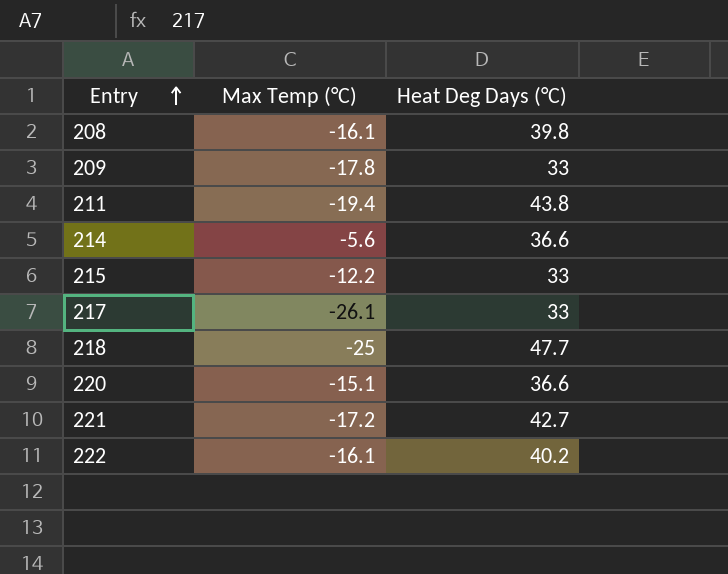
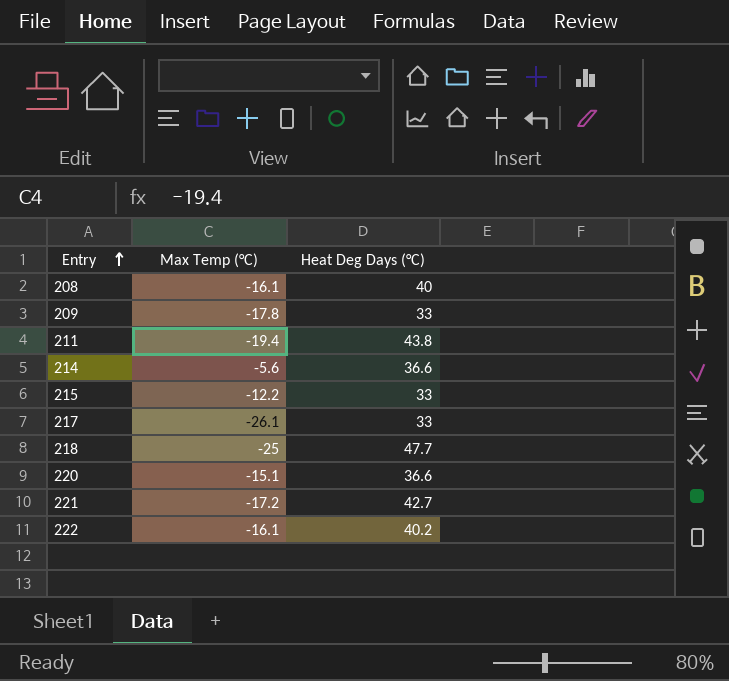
208 | Heat Deg Days (°C): 39.8 -> 40

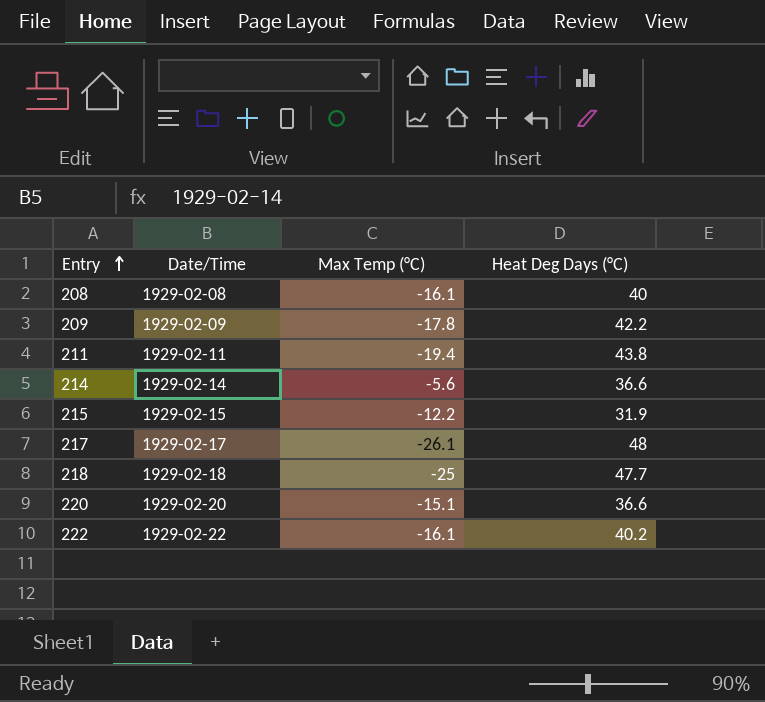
column Date/Time | position: none -> 2
row 221: -17.2 | 42.7 -> none
209 | Heat Deg Days (°C): 33 -> 42.2
215 | Heat Deg Days (°C): 33 -> 31.9
217 | Heat Deg Days (°C): 33 -> 48

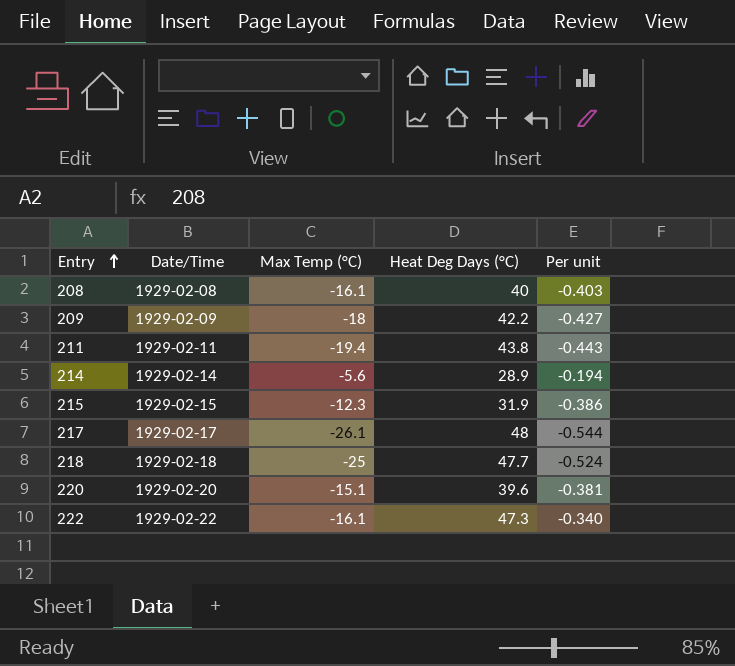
column Per unit | formula: none -> [Max Temp (°C)] / [Heat Deg Days (°C)]
209 | Max Temp (°C): -17.8 -> -18
214 | Heat Deg Days (°C): 36.6 -> 28.9
215 | Max Temp (°C): -12.2 -> -12.3
220 | Heat Deg Days (°C): 36.6 -> 39.6
222 | Heat Deg Days (°C): 40.2 -> 47.3

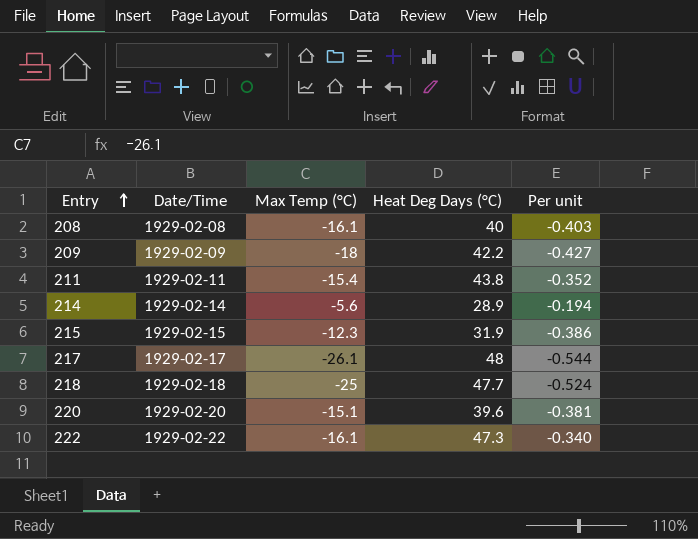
211 | Max Temp (°C): -19.4 -> -15.4
211 | Per unit: -0.443 -> -0.352

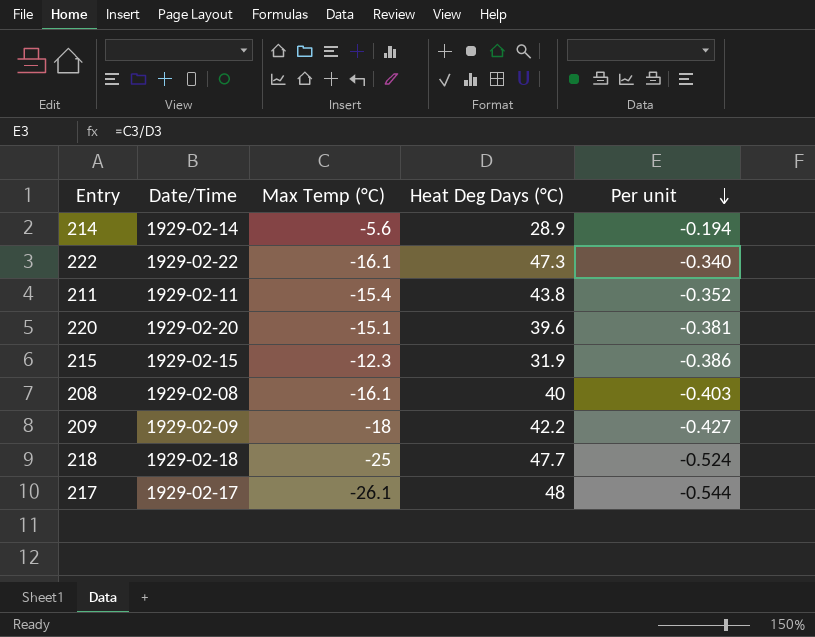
row order: Entry ascending -> Per unit descending

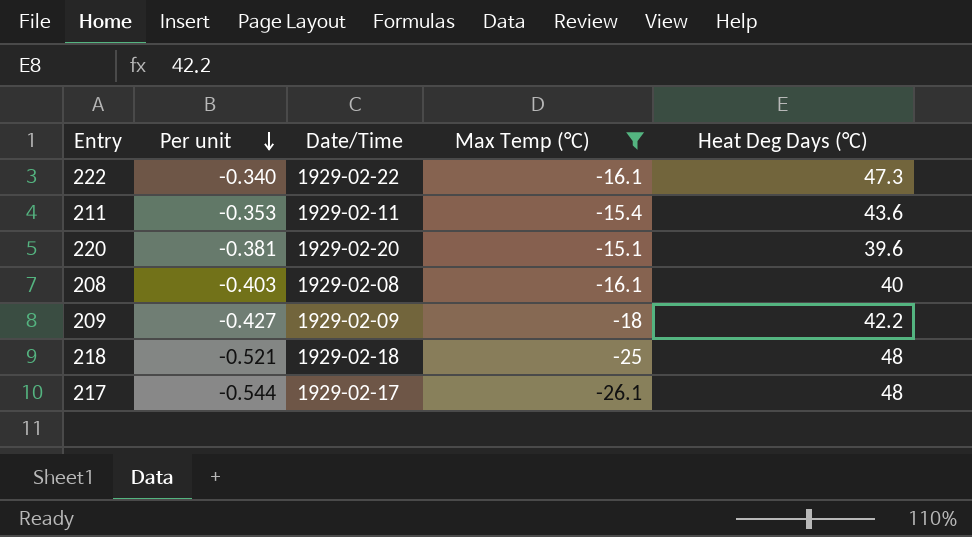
filter: none -> Max Temp (°C) <= -15.1
column Per unit | position: 5 -> 2
211 | Per unit: -0.352 -> -0.353
211 | Heat Deg Days (°C): 43.8 -> 43.6
218 | Per unit: -0.524 -> -0.521
218 | Heat Deg Days (°C): 47.7 -> 48

